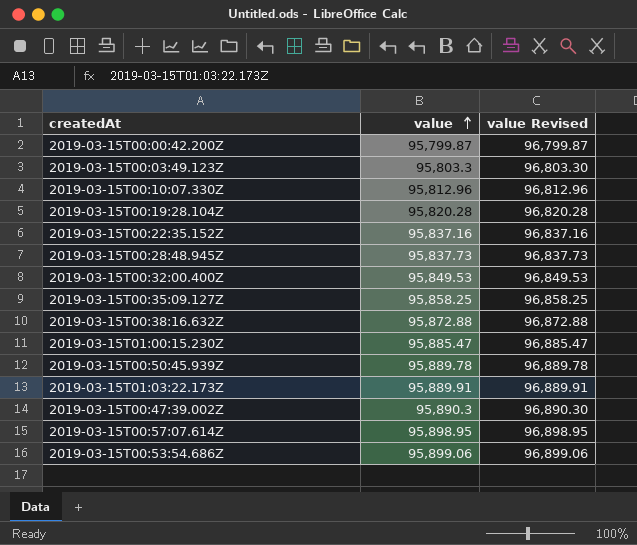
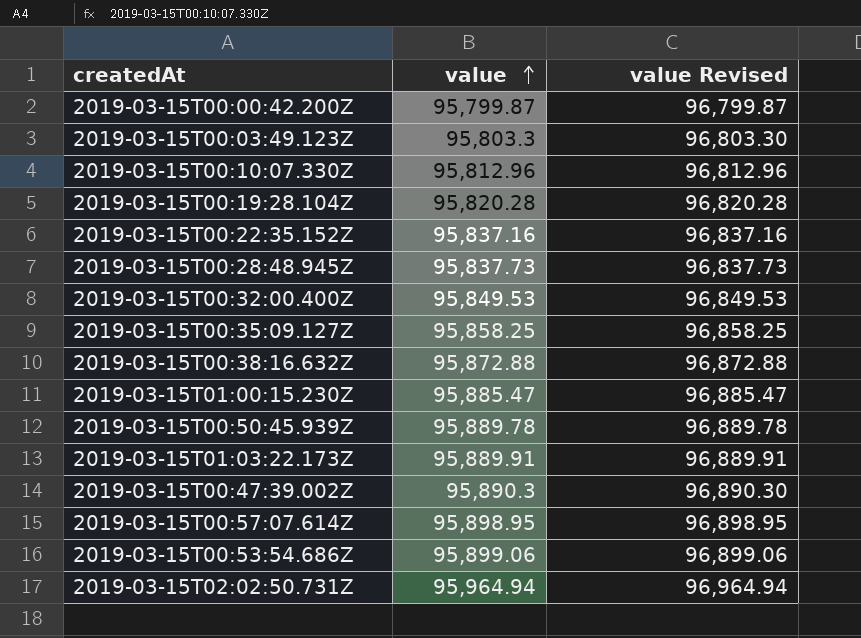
row 2019-03-15T02:02:50.731Z: none -> 95,964.94 | 96,964.94

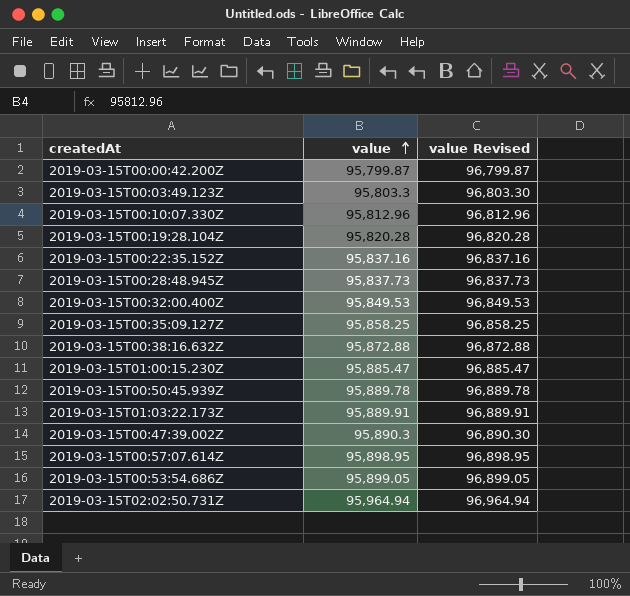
2019-03-15T00:53:54.686Z | value: 95,899.06 -> 95,899.05
2019-03-15T00:53:54.686Z | value Revised: 96,899.06 -> 96,899.05

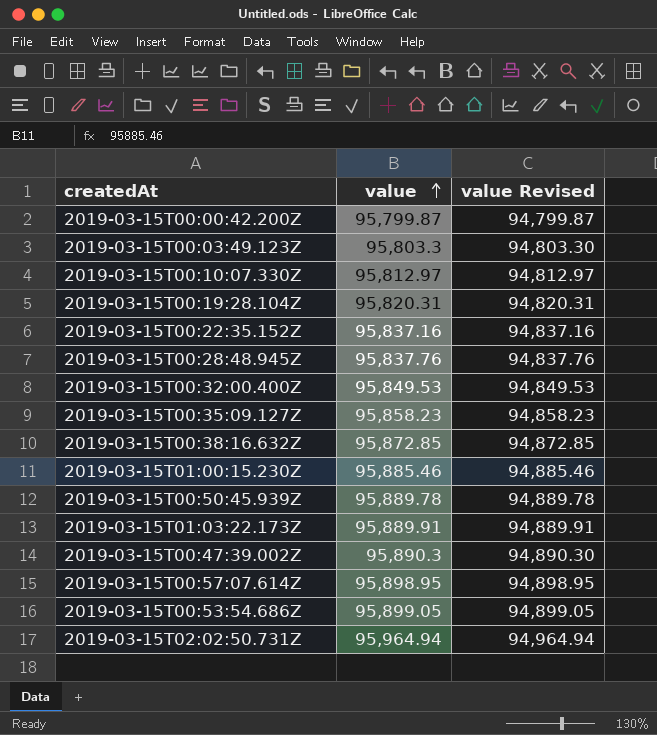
column value Revised | formula: [value] + 1000 -> [value] - 1000
2019-03-15T00:10:07.330Z | value: 95,812.96 -> 95,812.97
2019-03-15T00:19:28.104Z | value: 95,820.28 -> 95,820.31
2019-03-15T00:28:48.945Z | value: 95,837.73 -> 95,837.76
2019-03-15T00:35:09.127Z | value: 95,858.25 -> 95,858.23
2019-03-15T00:38:16.632Z | value: 95,872.88 -> 95,872.85
2019-03-15T01:00:15.230Z | value: 95,885.47 -> 95,885.46

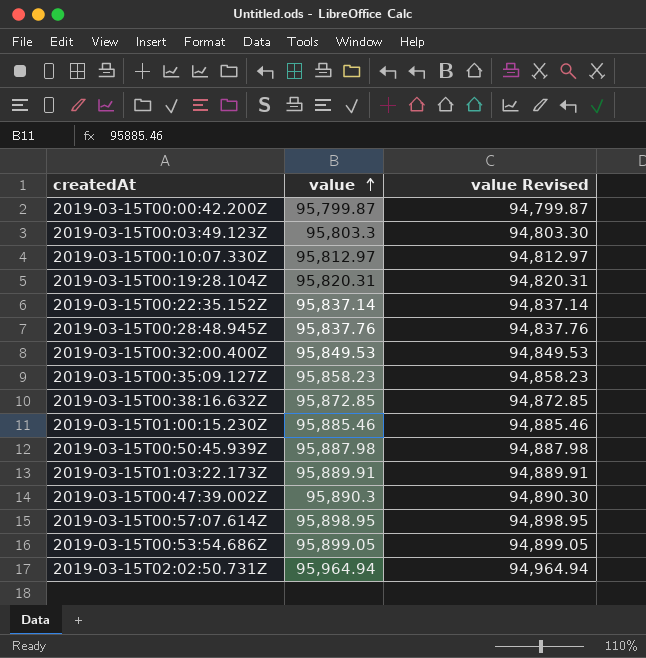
2019-03-15T00:22:35.152Z | value: 95,837.16 -> 95,837.14
2019-03-15T00:22:35.152Z | value Revised: 94,837.16 -> 94,837.14
2019-03-15T00:50:45.939Z | value: 95,889.78 -> 95,887.98
2019-03-15T00:50:45.939Z | value Revised: 94,889.78 -> 94,887.98

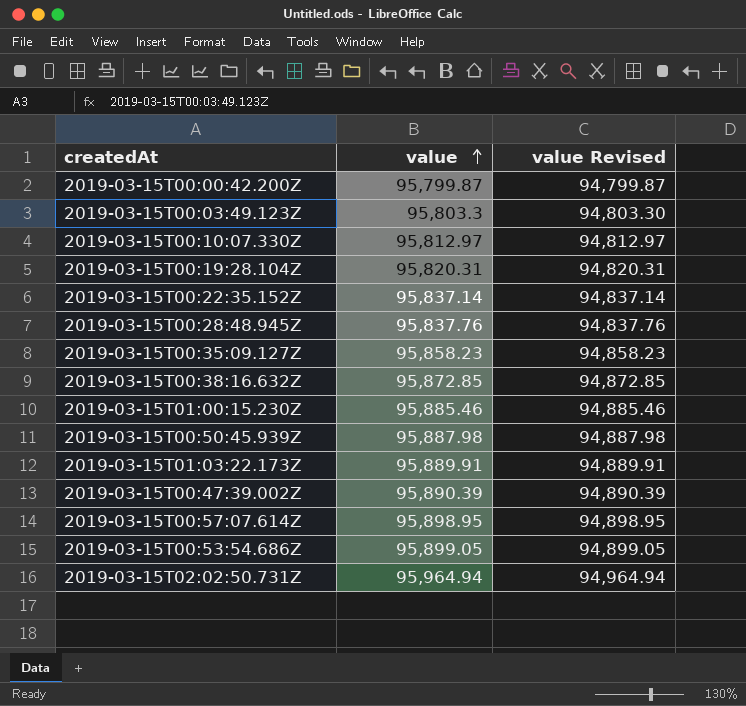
row 2019-03-15T00:32:00.400Z: 95,849.53 | 94,849.53 -> none
2019-03-15T00:47:39.002Z | value: 95,890.3 -> 95,890.39
2019-03-15T00:47:39.002Z | value Revised: 94,890.30 -> 94,890.39

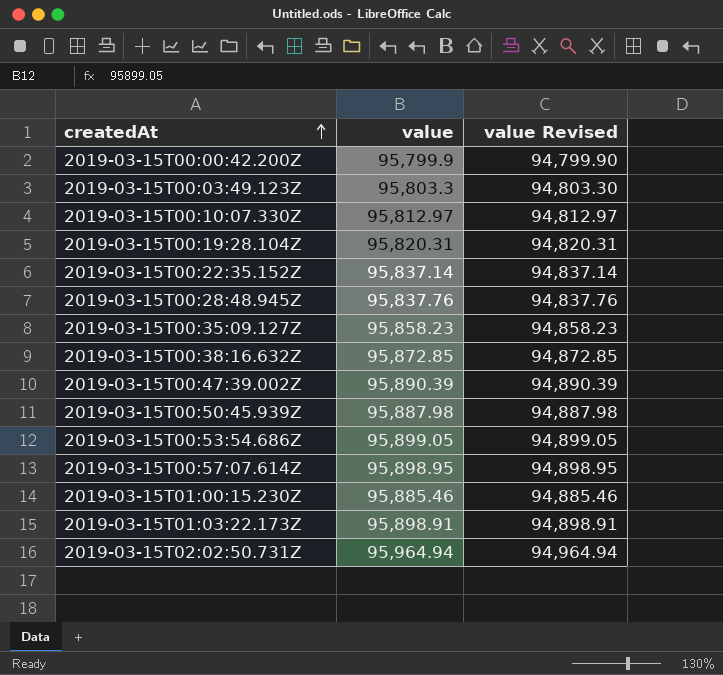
row order: value ascending -> createdAt ascending
2019-03-15T00:00:42.200Z | value: 95,799.87 -> 95,799.9
2019-03-15T00:00:42.200Z | value Revised: 94,799.87 -> 94,799.90
2019-03-15T01:03:22.173Z | value: 95,889.91 -> 95,898.91
2019-03-15T01:03:22.173Z | value Revised: 94,889.91 -> 94,898.91

